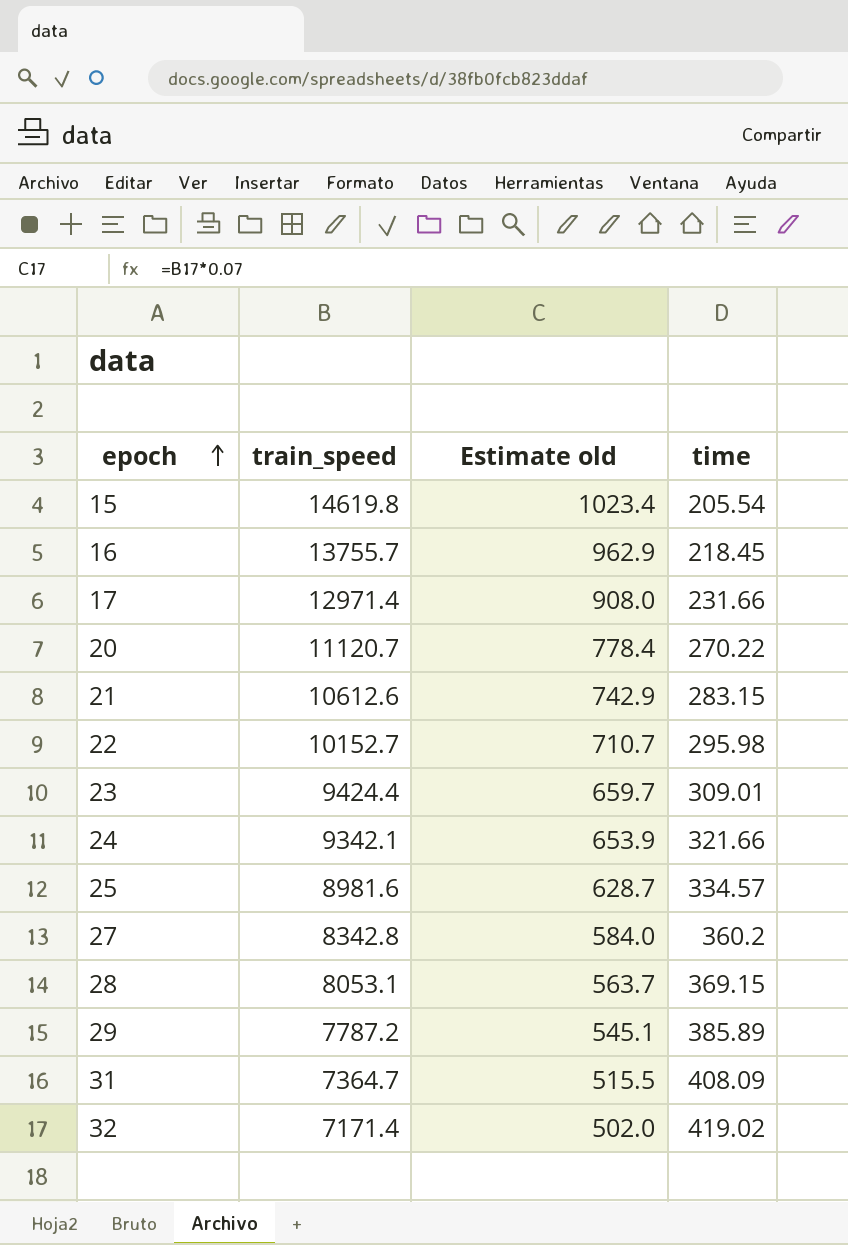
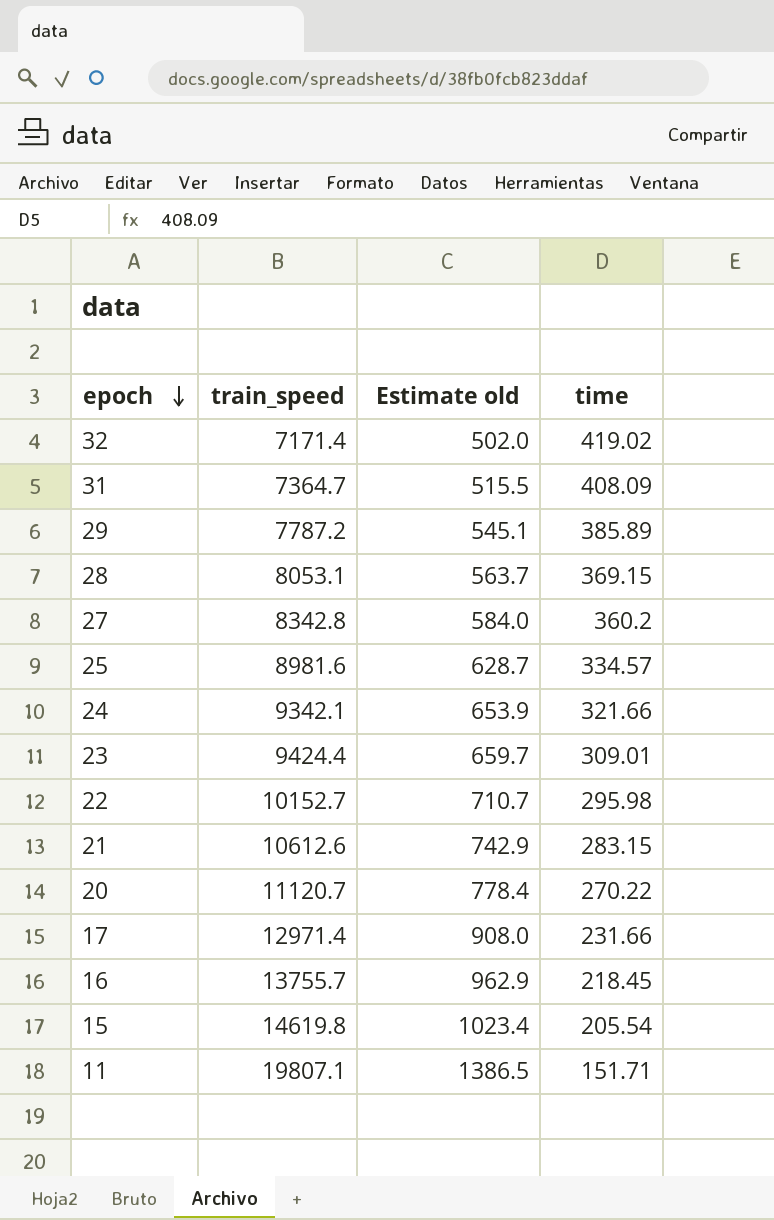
row order: epoch ascending -> epoch descending
row 11: none -> 19807.1 | 1386.5 | 151.71

